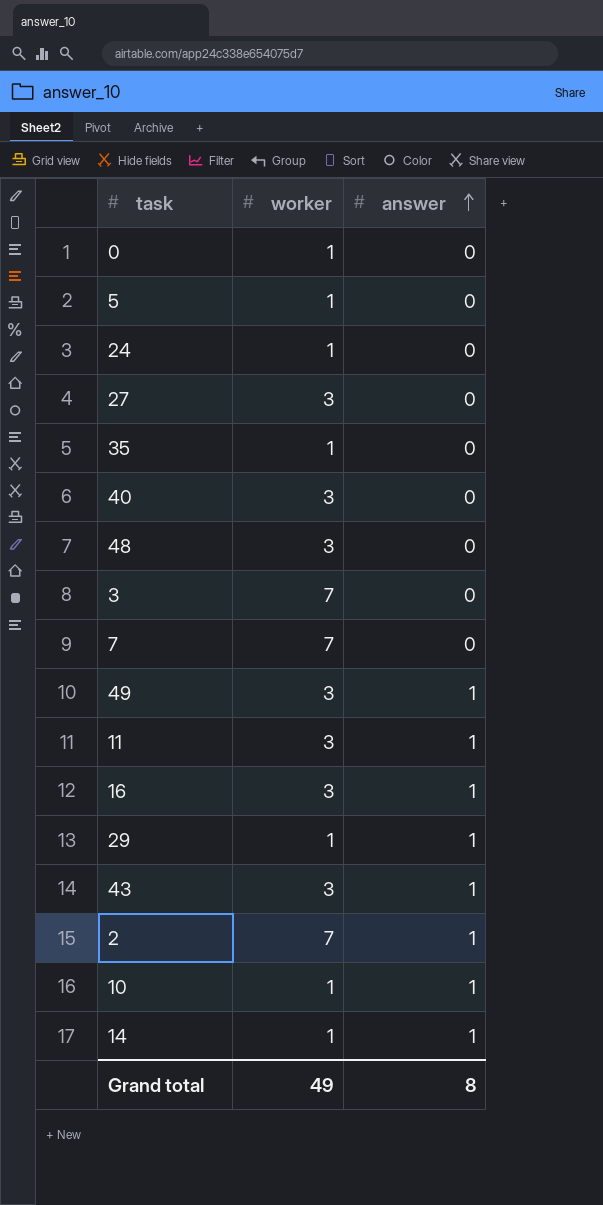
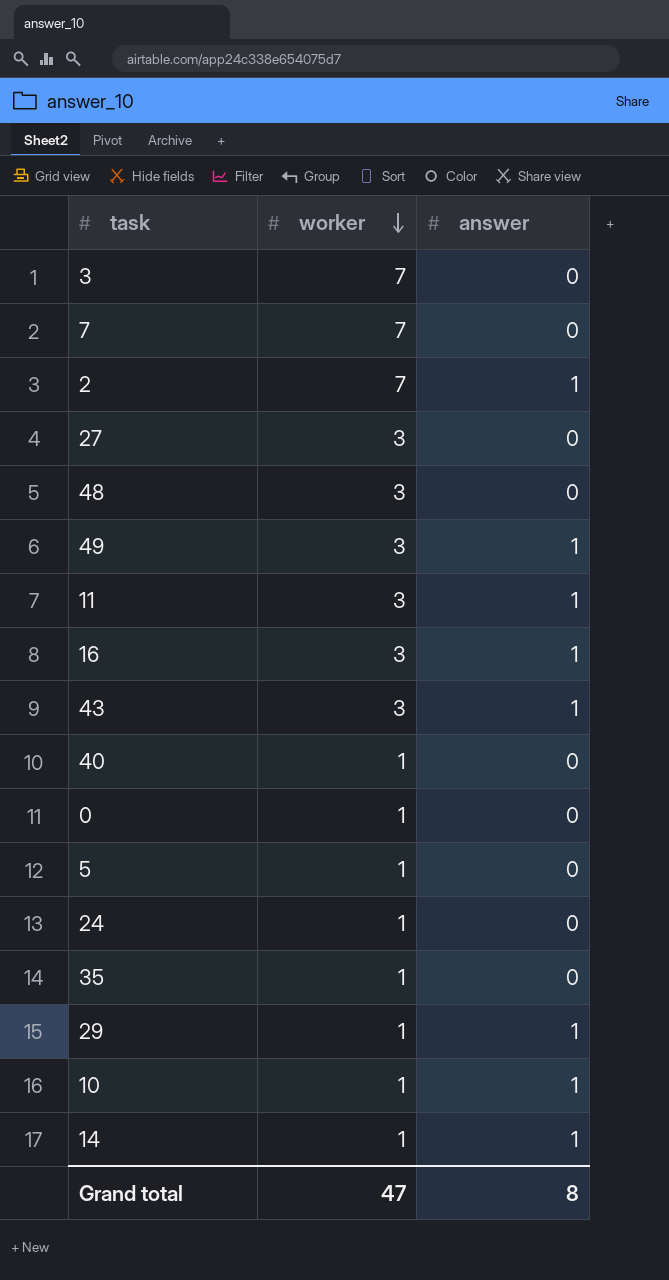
row order: answer ascending -> worker descending
40 | worker: 3 -> 1
Grand total | worker: 49 -> 47

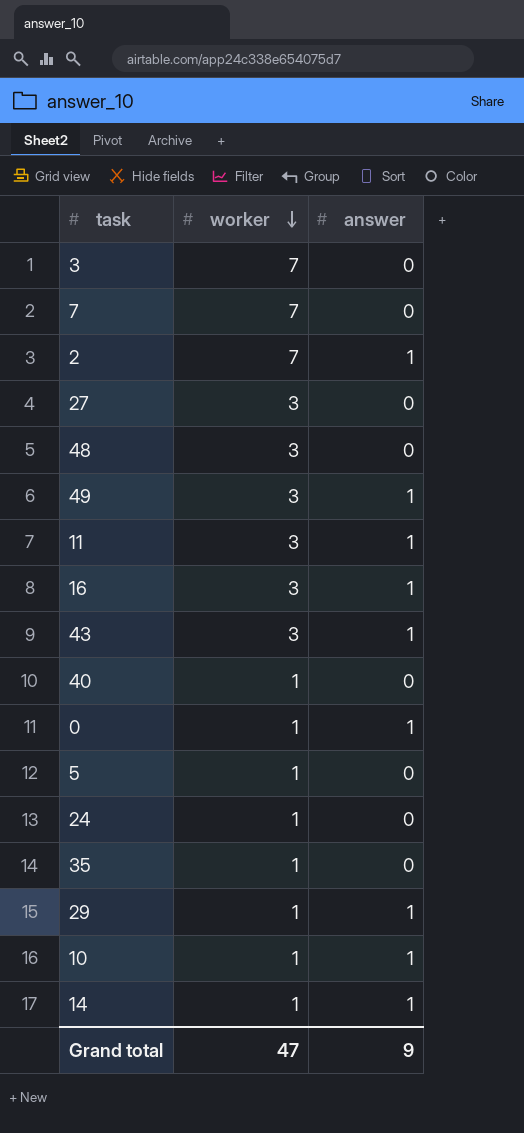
0 | answer: 0 -> 1
Grand total | answer: 8 -> 9

